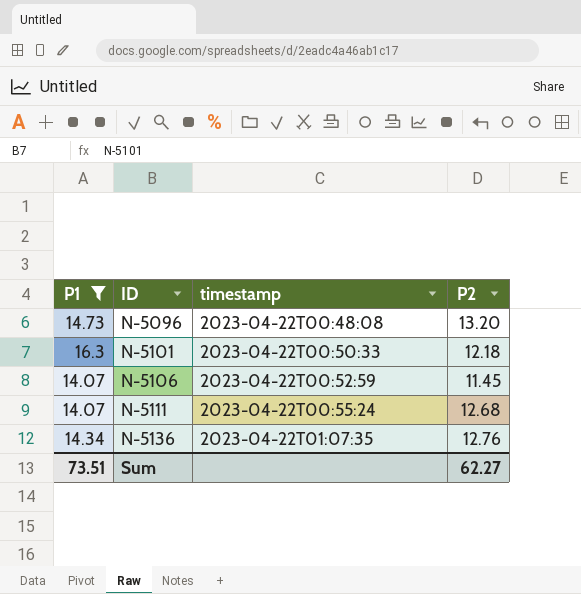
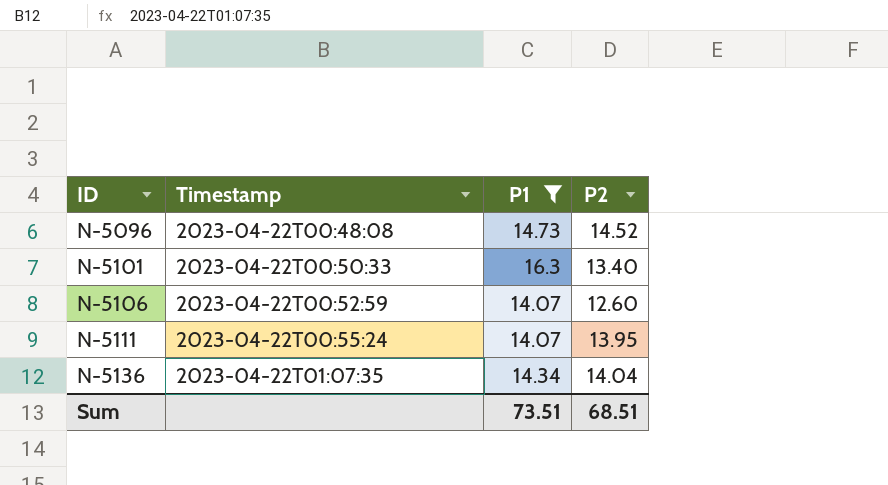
column name: timestamp -> Timestamp
column P1 | position: 1 -> 3
N-5096 | P2: 13.20 -> 14.52
N-5101 | P2: 12.18 -> 13.40
N-5106 | P2: 11.45 -> 12.60
N-5111 | P2: 12.68 -> 13.95
N-5136 | P2: 12.76 -> 14.04
Sum | P2: 62.27 -> 68.51

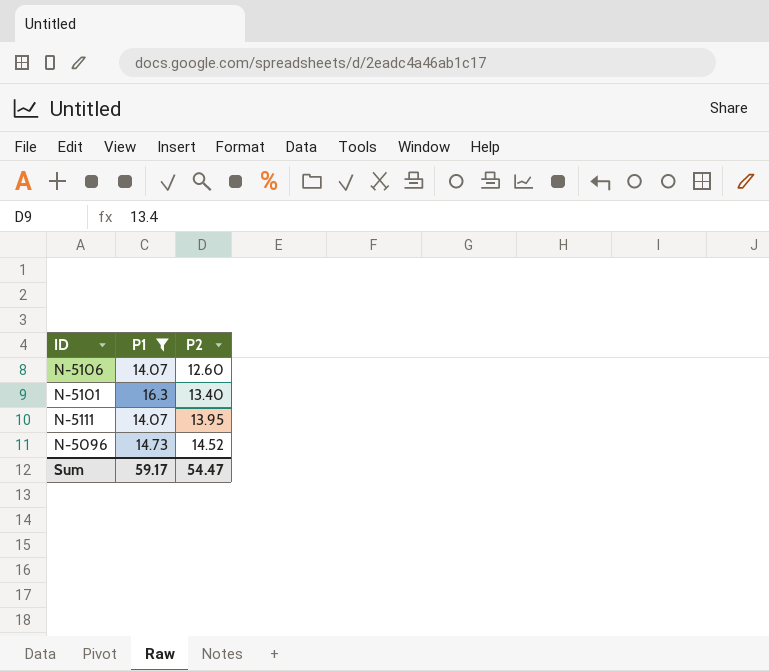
row order: ID ascending -> P2 ascending
column Timestamp | position: 2 -> none
row N-5136: 2023-04-22T01:07:35 | 14.34 | 14.04 -> none
Sum | P1: 73.51 -> 59.17
Sum | P2: 68.51 -> 54.47

